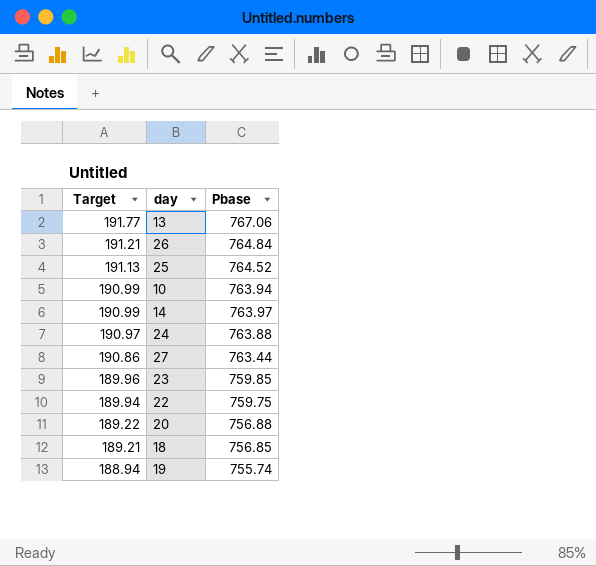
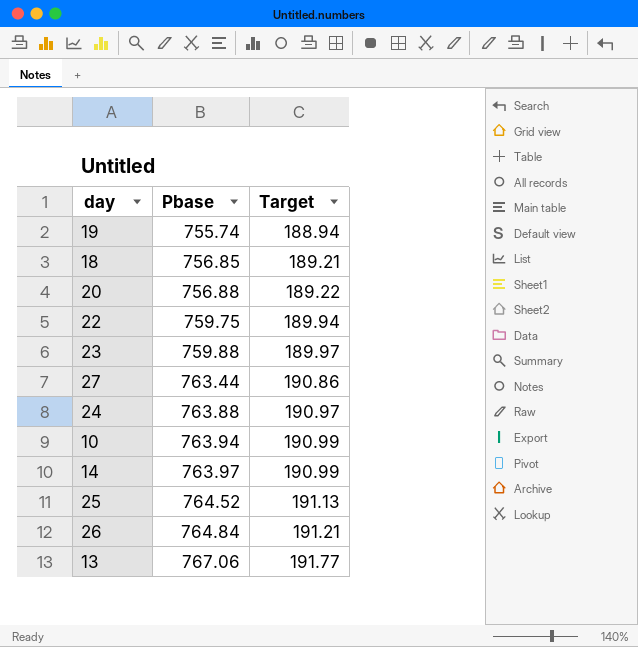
row order: Target descending -> Pbase ascending
column Target | position: 1 -> 3
23 | Pbase: 759.85 -> 759.88
23 | Target: 189.96 -> 189.97

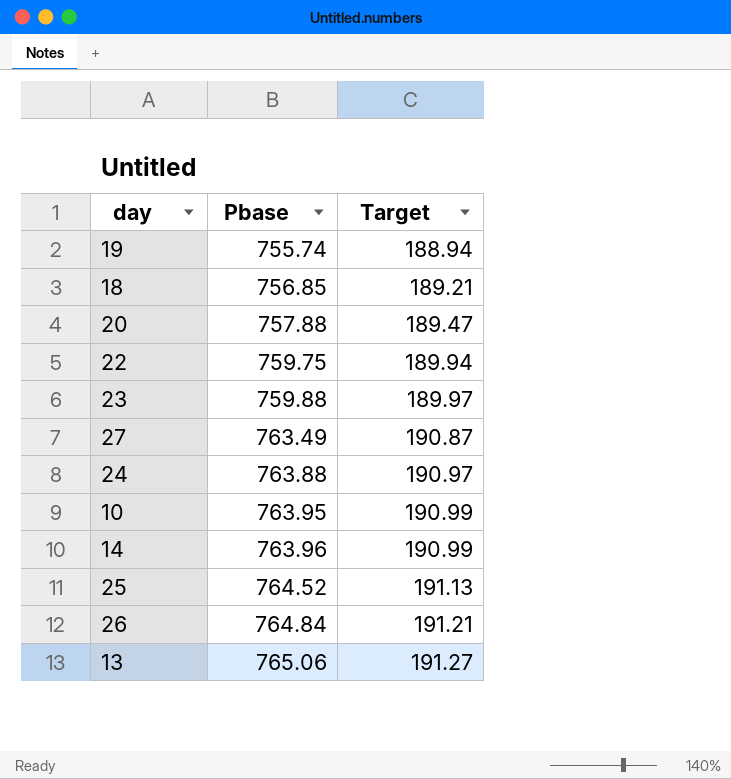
20 | Pbase: 756.88 -> 757.88
20 | Target: 189.22 -> 189.47
27 | Pbase: 763.44 -> 763.49
27 | Target: 190.86 -> 190.87
10 | Pbase: 763.94 -> 763.95
14 | Pbase: 763.97 -> 763.96
13 | Pbase: 767.06 -> 765.06
13 | Target: 191.77 -> 191.27

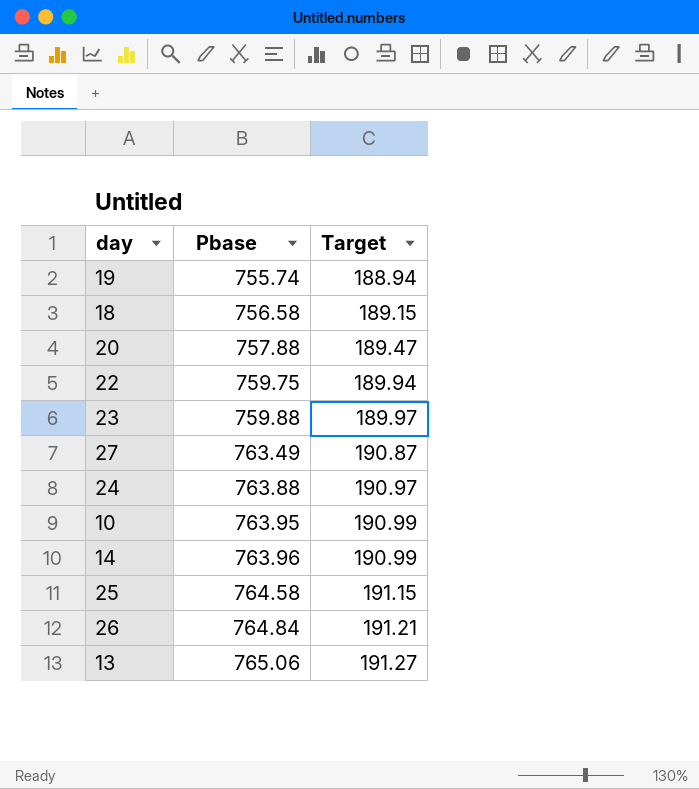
18 | Pbase: 756.85 -> 756.58
18 | Target: 189.21 -> 189.15
25 | Pbase: 764.52 -> 764.58
25 | Target: 191.13 -> 191.15

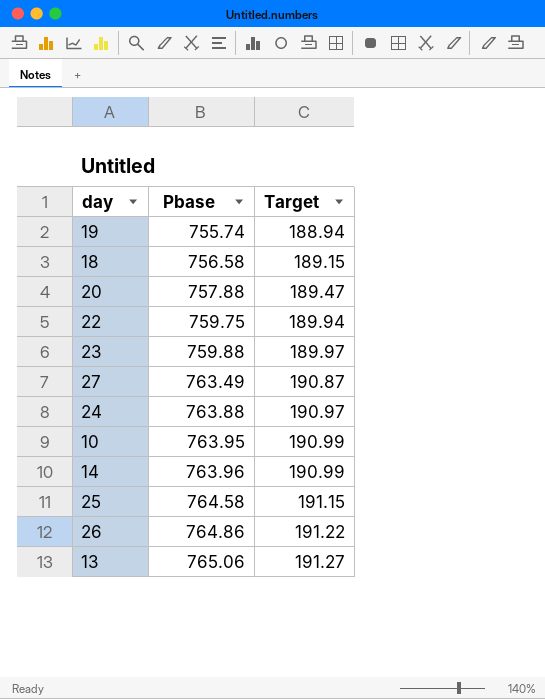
26 | Pbase: 764.84 -> 764.86
26 | Target: 191.21 -> 191.22

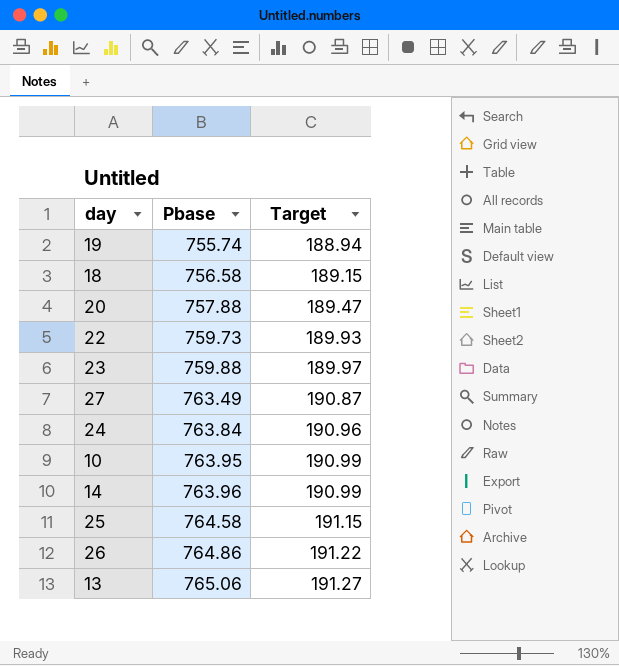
22 | Pbase: 759.75 -> 759.73
22 | Target: 189.94 -> 189.93
24 | Pbase: 763.88 -> 763.84
24 | Target: 190.97 -> 190.96

